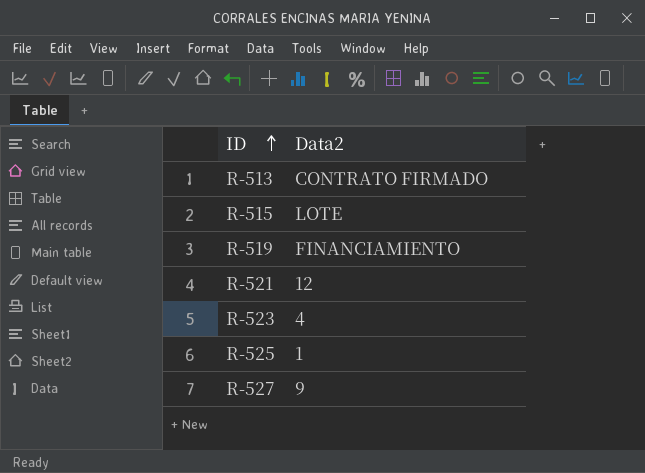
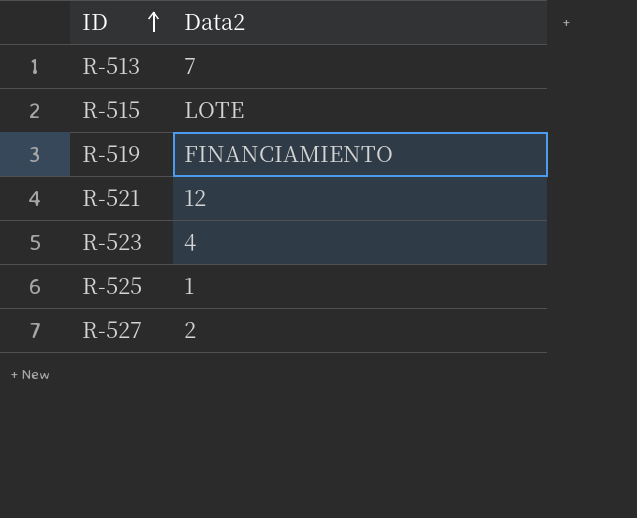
R-513 | Data2: CONTRATO FIRMADO -> 7
R-527 | Data2: 9 -> 2

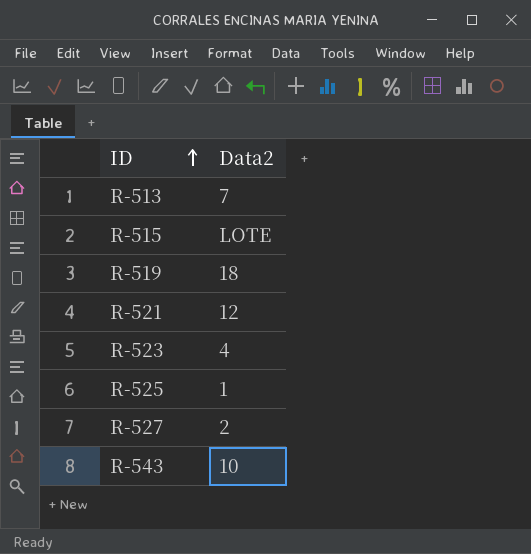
R-519 | Data2: FINANCIAMIENTO -> 18
row R-543: none -> 10

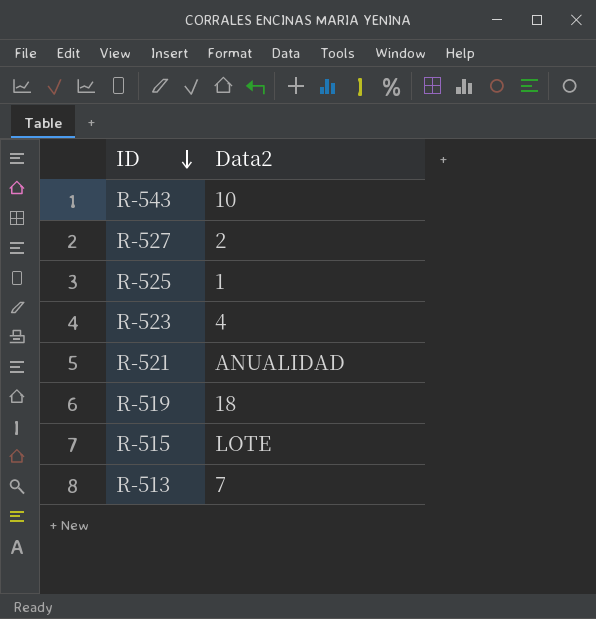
row order: ID ascending -> ID descending
R-521 | Data2: 12 -> ANUALIDAD

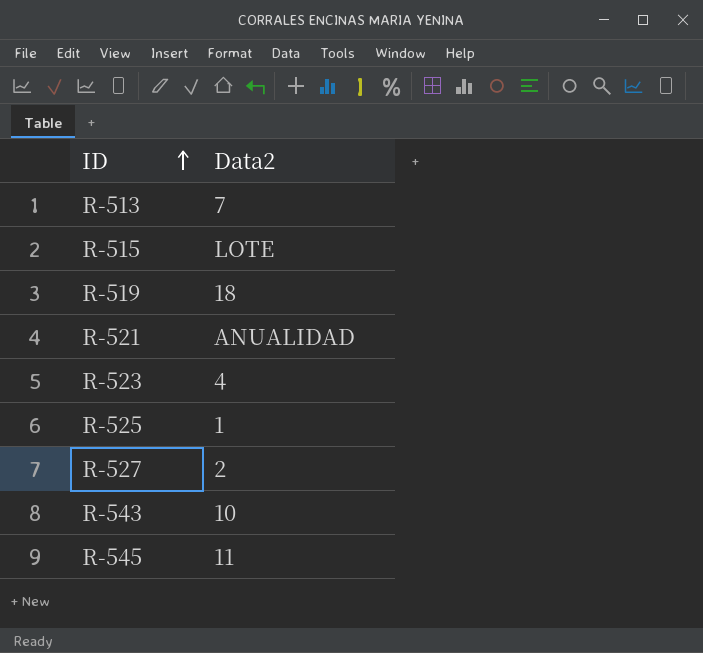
row order: ID descending -> ID ascending
row R-545: none -> 11

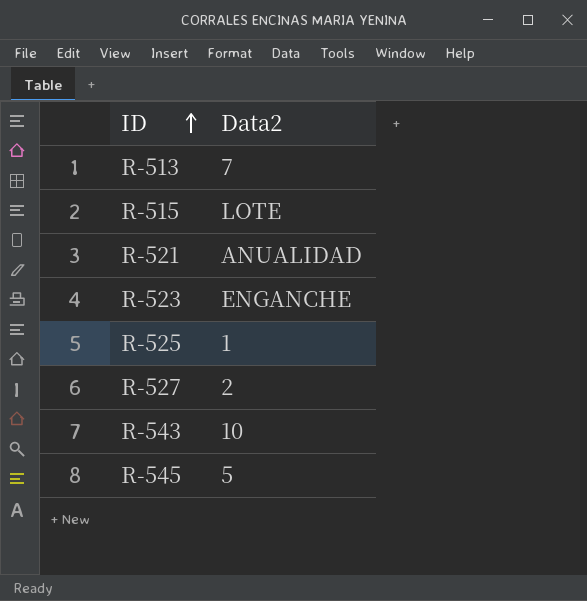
row R-519: 18 -> none
R-523 | Data2: 4 -> ENGANCHE
R-545 | Data2: 11 -> 5

